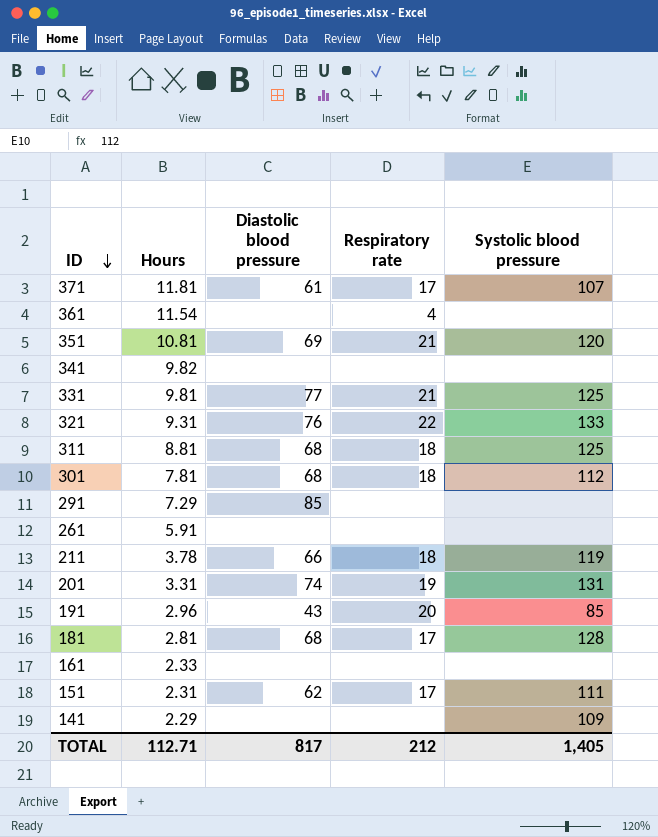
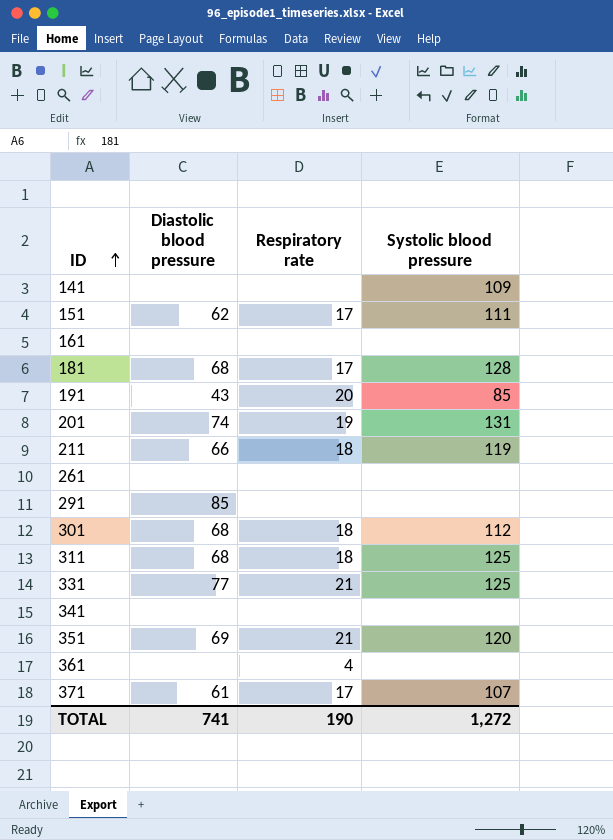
row order: ID descending -> ID ascending
column Hours | position: 2 -> none
row 321: 9.31 | 76 | 22 | 133 -> none
TOTAL | Diastolic blood pressure: 817 -> 741
TOTAL | Respiratory rate: 212 -> 190
TOTAL | Systolic blood pressure: 1,405 -> 1,272

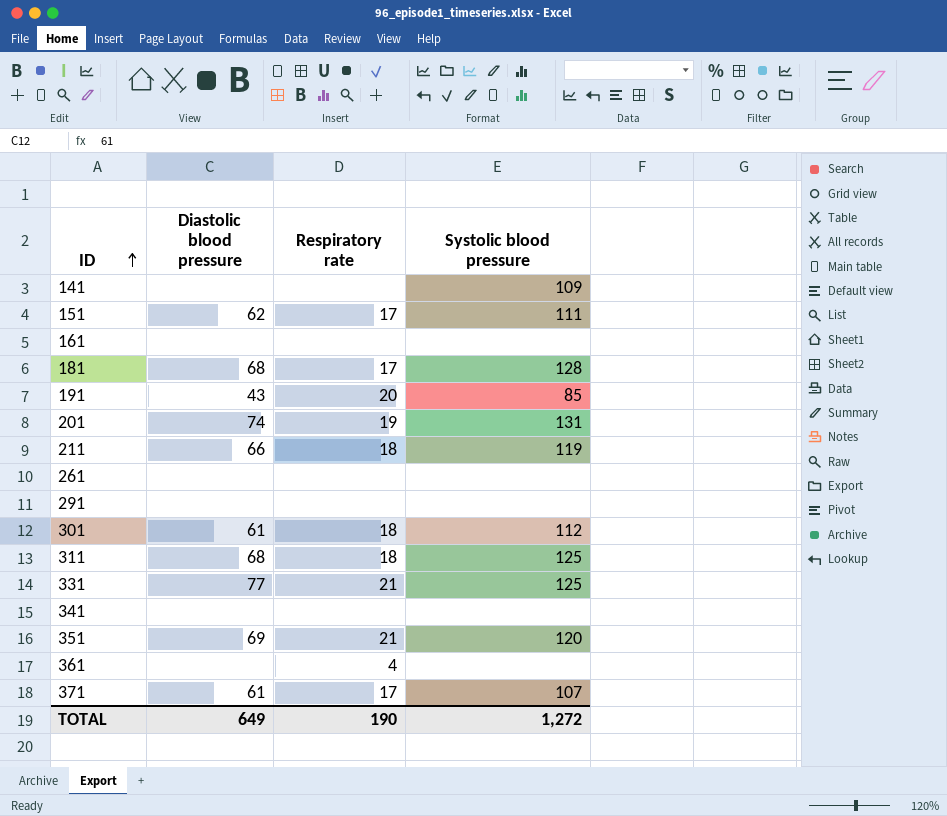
291 | Diastolic blood pressure: 85 -> none
301 | Diastolic blood pressure: 68 -> 61
TOTAL | Diastolic blood pressure: 741 -> 649

